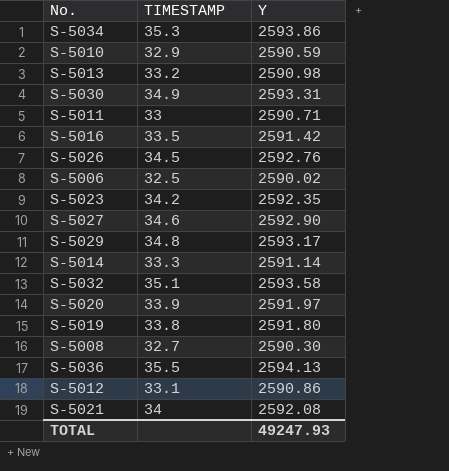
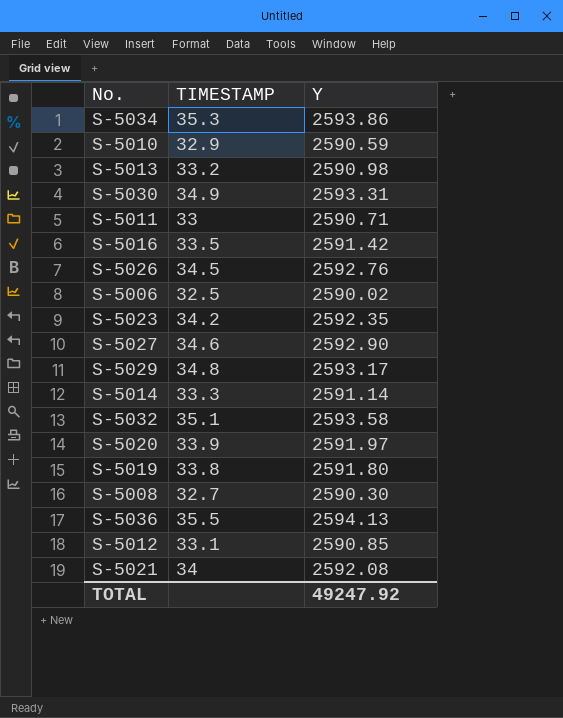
S-5012 | Y: 2590.86 -> 2590.85
TOTAL | Y: 49247.93 -> 49247.92

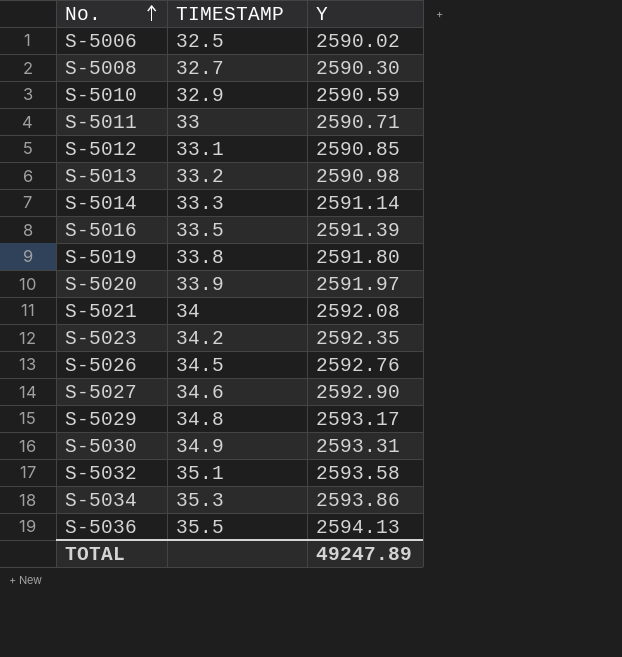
row order: none -> No. ascending
S-5016 | Y: 2591.42 -> 2591.39
TOTAL | Y: 49247.92 -> 49247.89

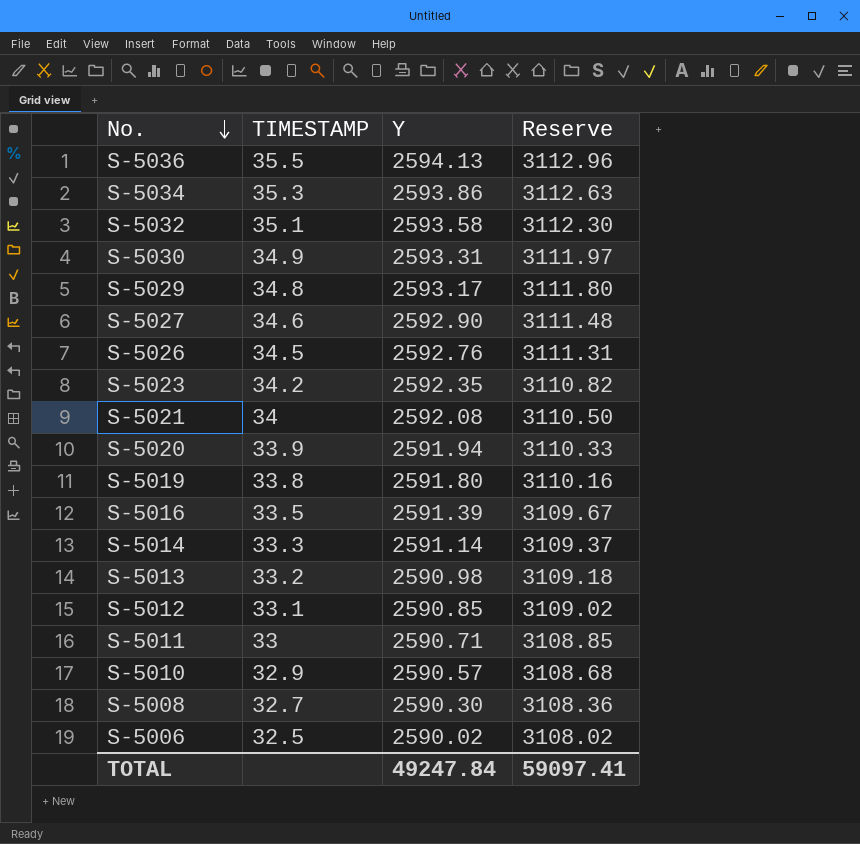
row order: No. ascending -> No. descending
column Reserve | formula: none -> [Y] * 1.2
S-5020 | Y: 2591.97 -> 2591.94
S-5010 | Y: 2590.59 -> 2590.57
TOTAL | Y: 49247.89 -> 49247.84

